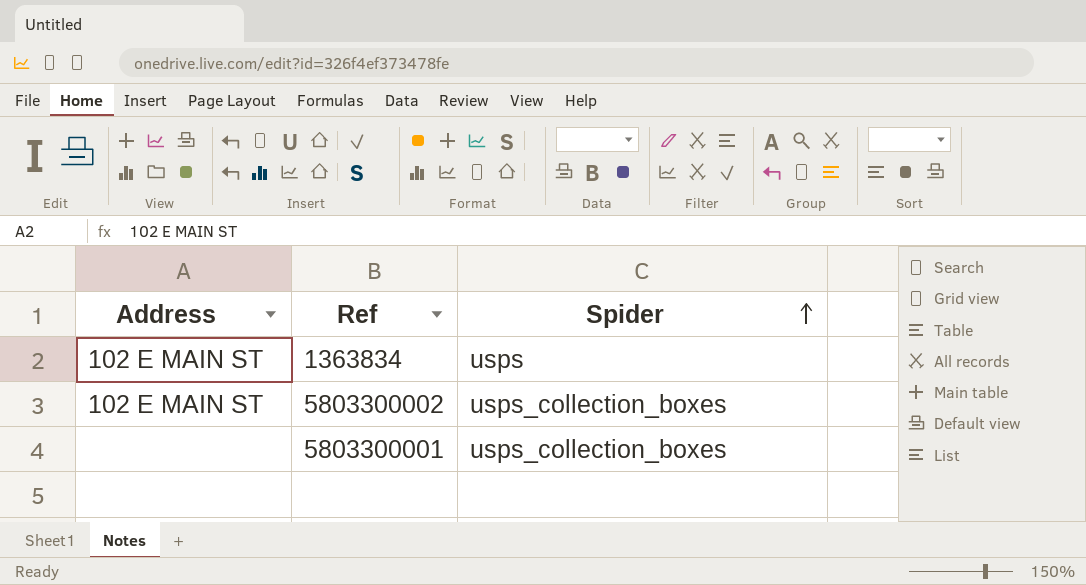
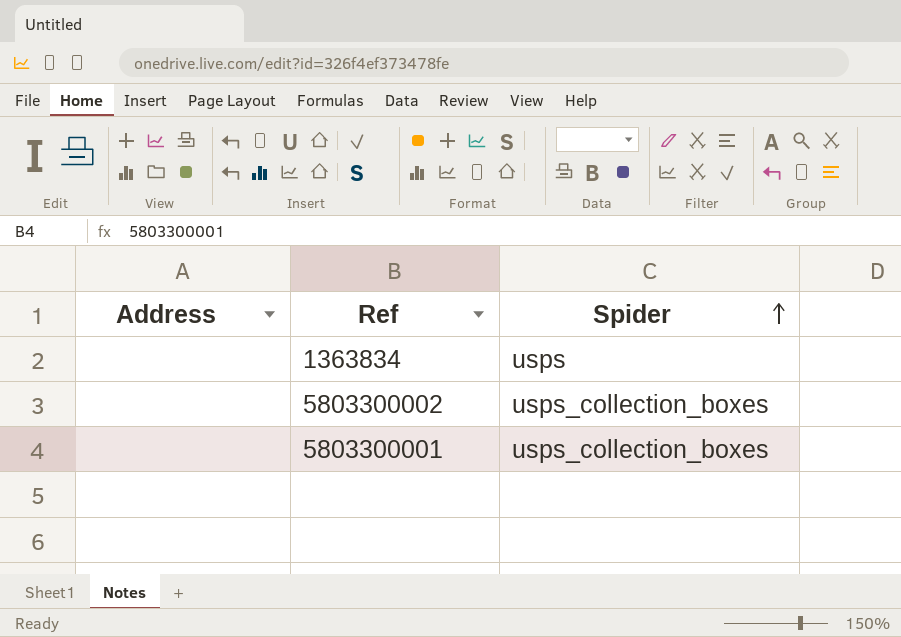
1363834 | Address: 102 E MAIN ST -> none
5803300002 | Address: 102 E MAIN ST -> none

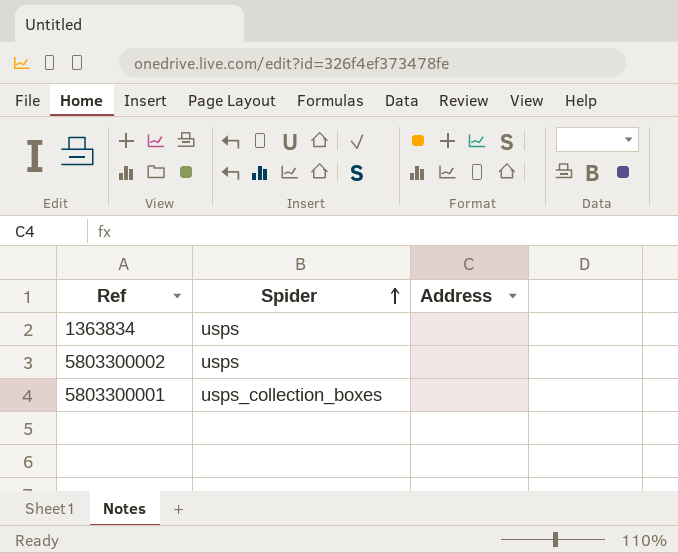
column Address | position: 1 -> 3
5803300002 | Spider: usps_collection_boxes -> usps

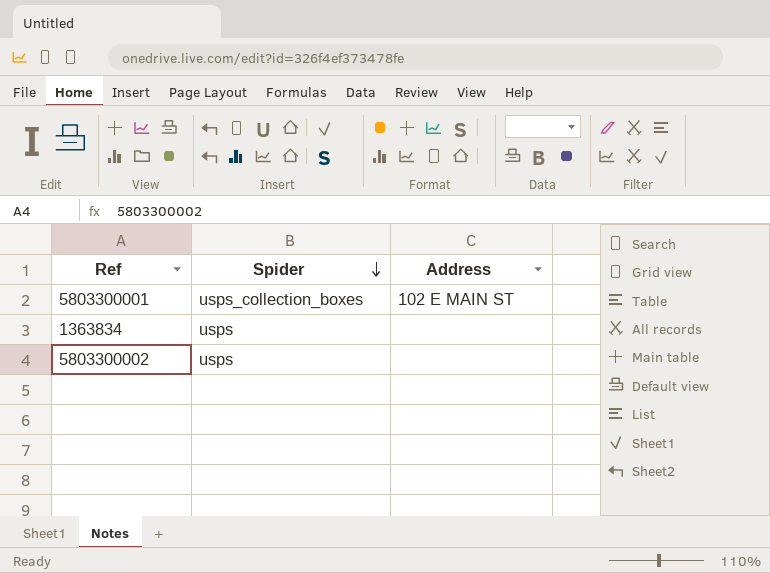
row order: Spider ascending -> Spider descending
5803300001 | Address: none -> 102 E MAIN ST

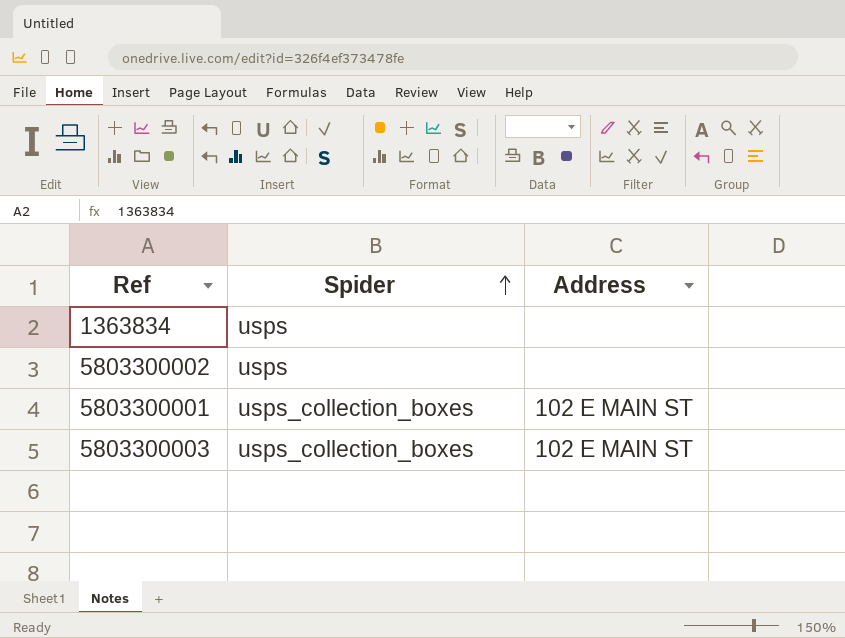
row order: Spider descending -> Spider ascending
row 5803300003: none -> usps_collection_boxes | 102 E MAIN ST

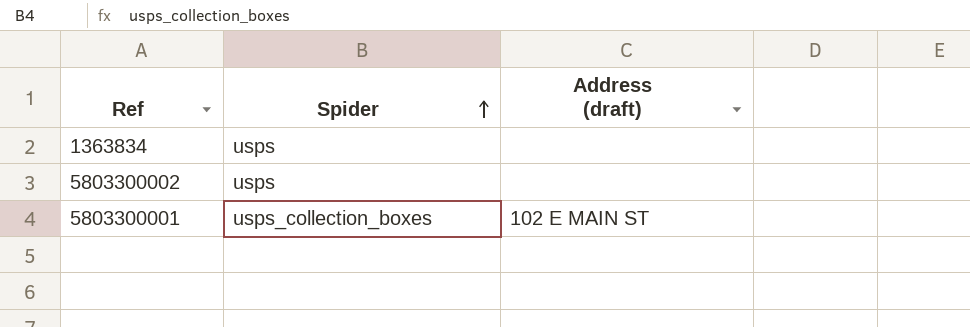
column name: Address -> Address (draft)
row 5803300003: usps_collection_boxes | 102 E MAIN ST -> none

